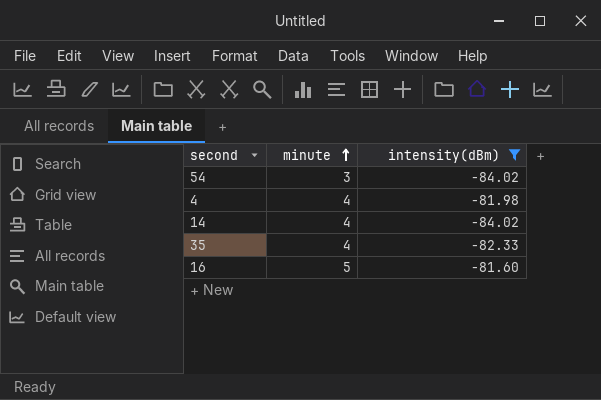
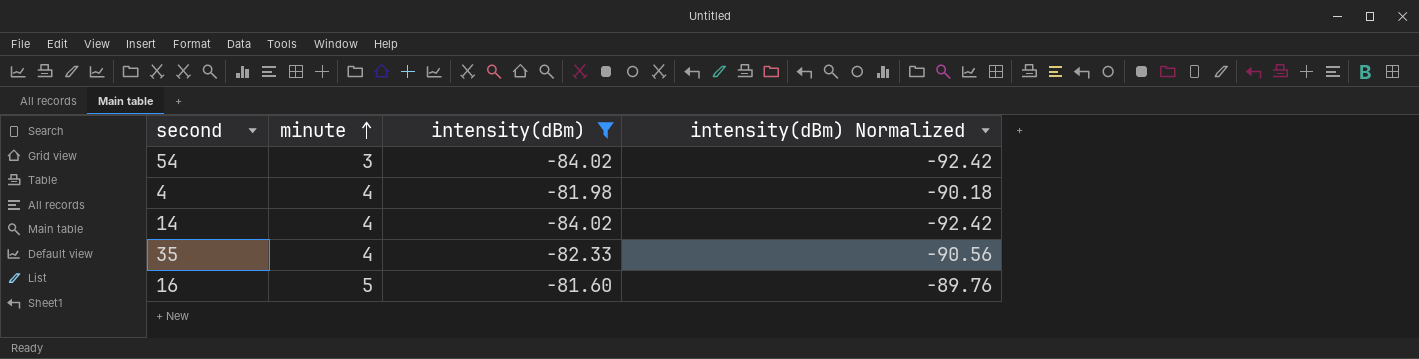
column intensity(dBm) Normalized | formula: none -> [intensity(dBm)] * 1.1

